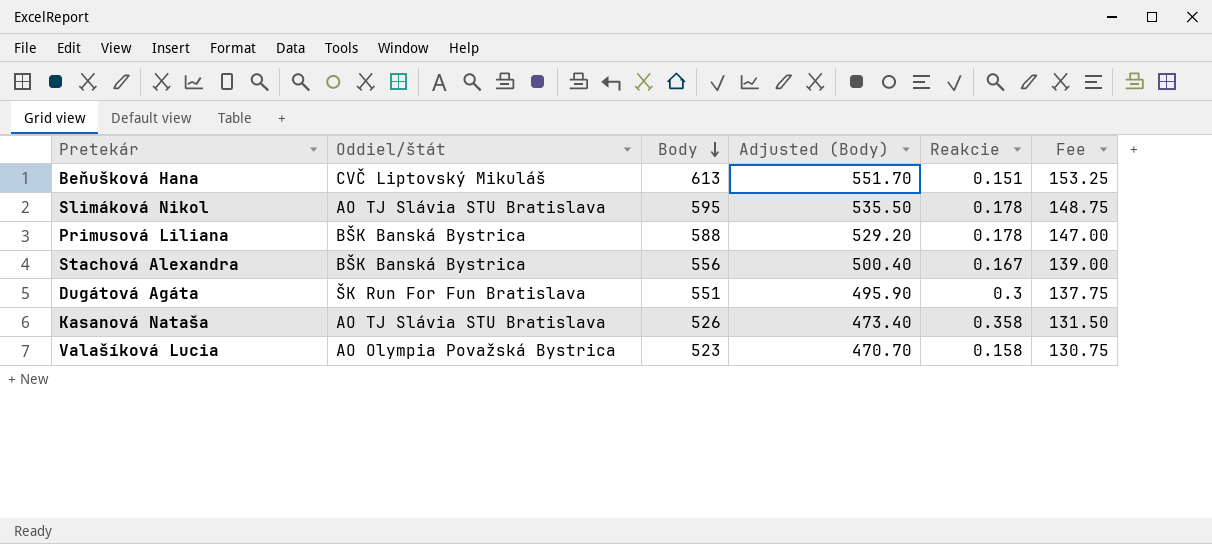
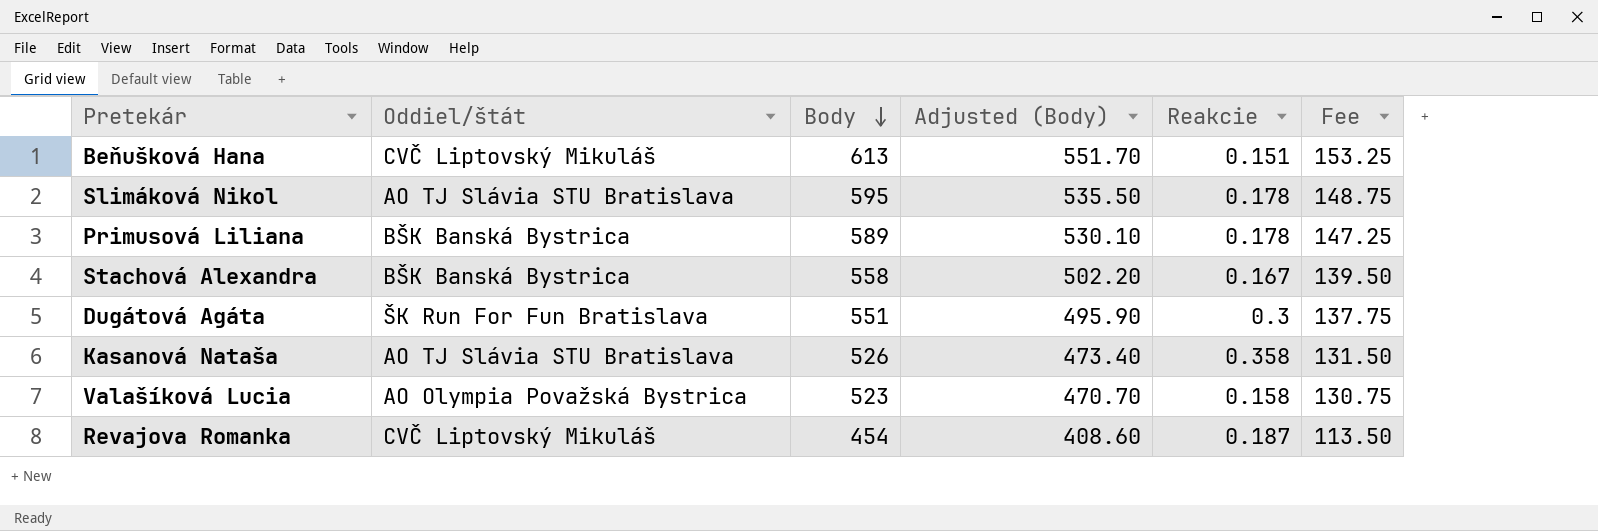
Primusová Liliana | Body: 588 -> 589
Primusová Liliana | Adjusted (Body): 529.20 -> 530.10
Primusová Liliana | Fee: 147.00 -> 147.25
Stachová Alexandra | Body: 556 -> 558
Stachová Alexandra | Adjusted (Body): 500.40 -> 502.20
Stachová Alexandra | Fee: 139.00 -> 139.50
row Revajova Romanka: none -> CVČ Liptovský Mikuláš | 454 | 408.60 | 0.187 | 113.50

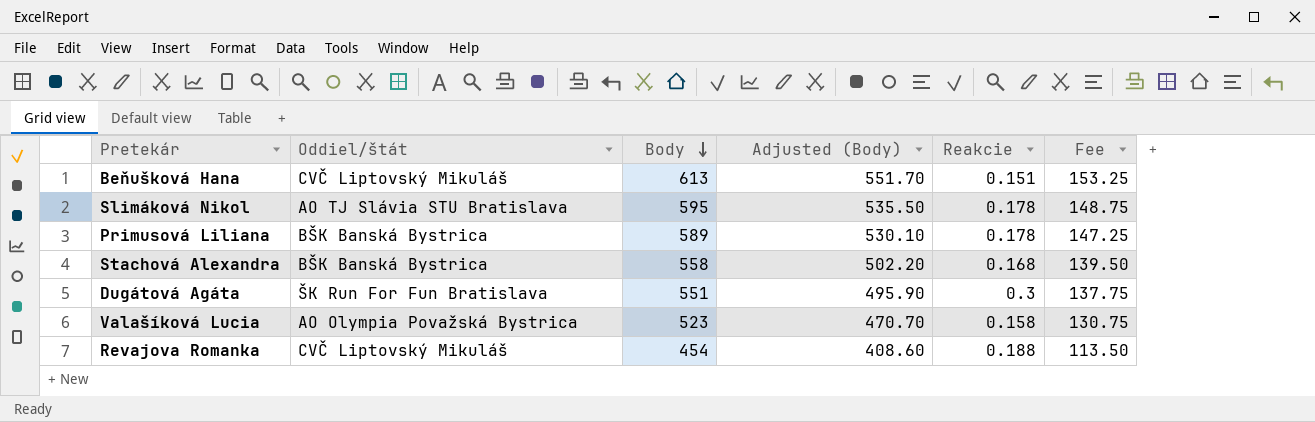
row Kasanová Nataša: AO TJ Slávia STU Bratislava | 526 | 473.40 | 0.358 | 131.50 -> none
Stachová Alexandra | Reakcie: 0.167 -> 0.168
Revajova Romanka | Reakcie: 0.187 -> 0.188

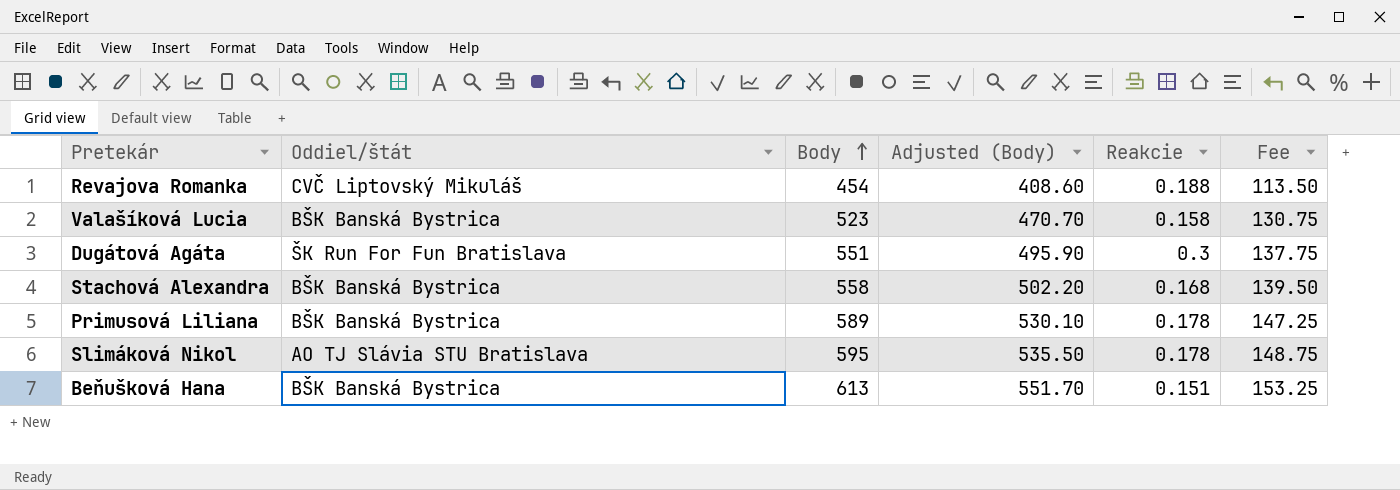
row order: Body descending -> Body ascending
Valašíková Lucia | Oddiel/štát: AO Olympia Považská Bystrica -> BŠK Banská Bystrica
Beňušková Hana | Oddiel/štát: CVČ Liptovský Mikuláš -> BŠK Banská Bystrica

